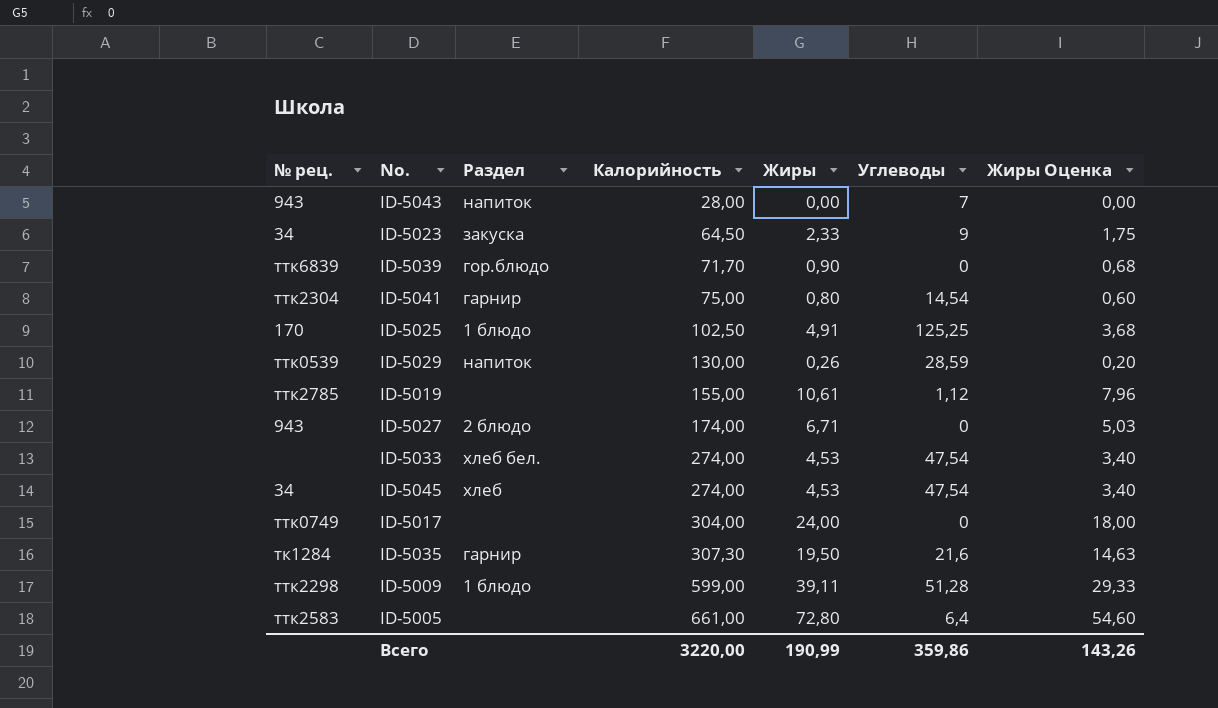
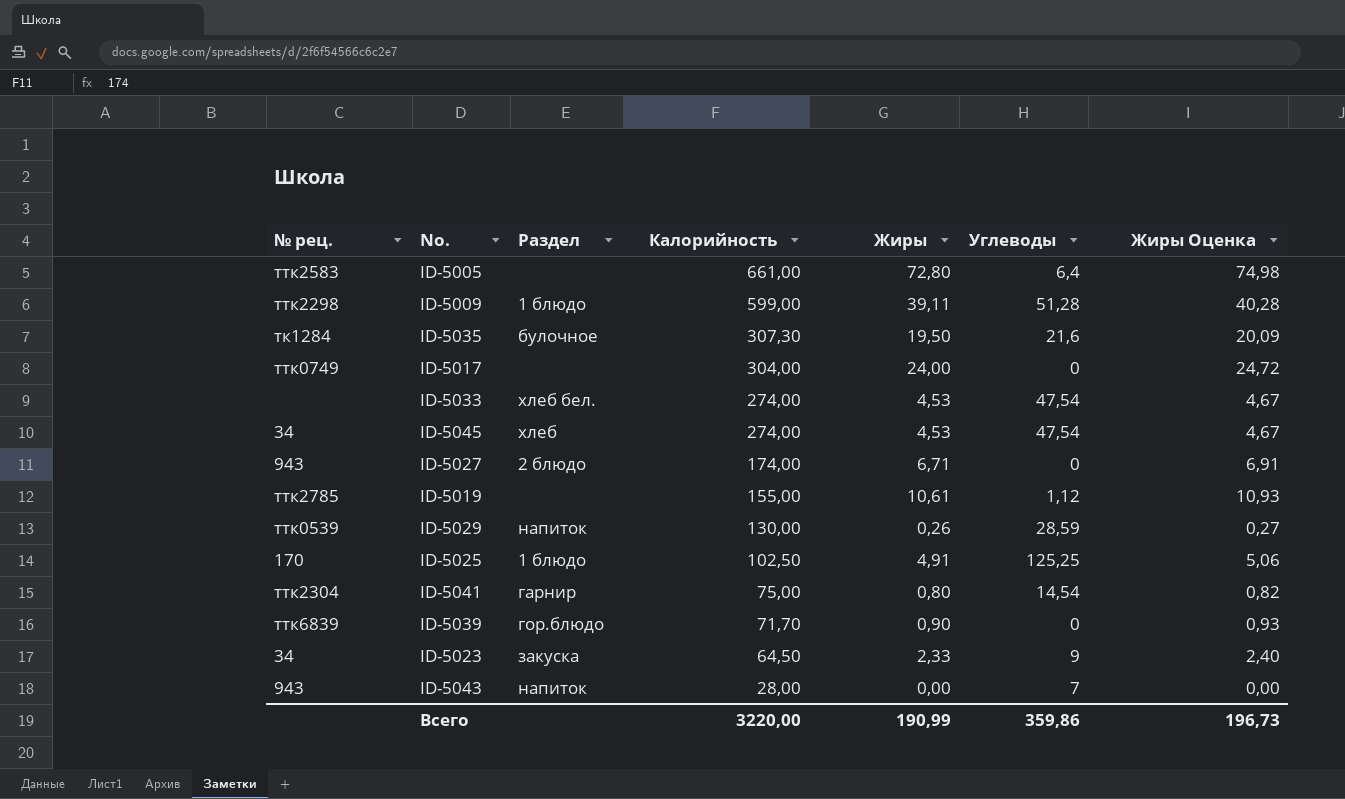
row order: Калорийность ascending -> Калорийность descending
column Жиры Оценка | formula: [Жиры] * 0,75 -> [Жиры] * 1,03
ID-5035 | Раздел: гарнир -> булочное
Всего | Жиры Оценка: 143,26 -> 196,73

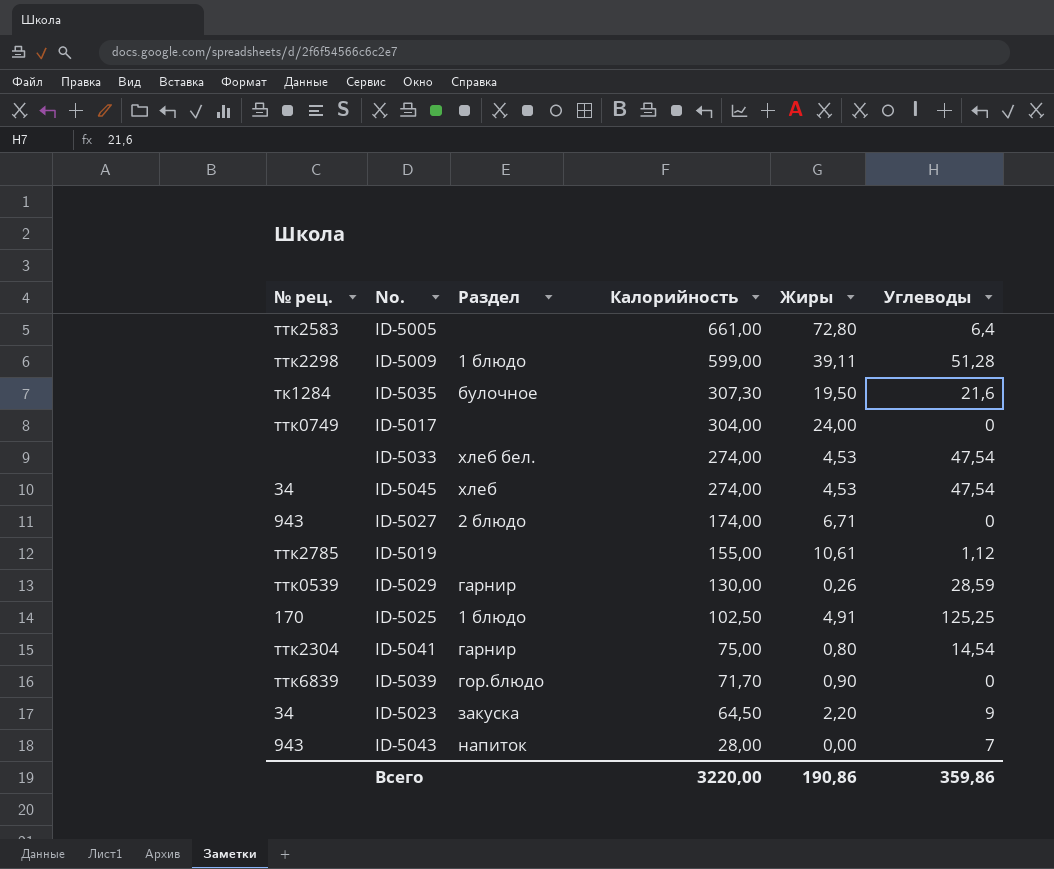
column Жиры Оценка | formula: [Жиры] * 1,03 -> none
ID-5029 | Раздел: напиток -> гарнир
ID-5023 | Жиры: 2,33 -> 2,20
Всего | Жиры: 190,99 -> 190,86

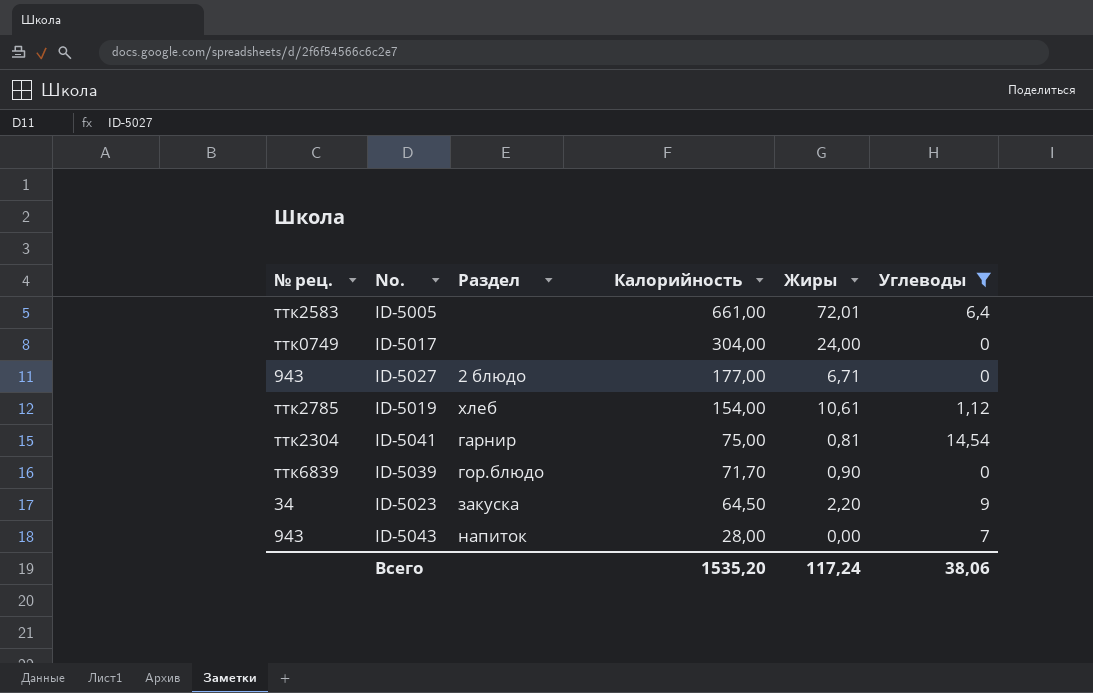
filter: none -> Углеводы <= 14,54
ID-5005 | Жиры: 72,80 -> 72,01
ID-5027 | Калорийность: 174,00 -> 177,00
ID-5019 | Раздел: none -> хлеб
ID-5019 | Калорийность: 155,00 -> 154,00
ID-5041 | Жиры: 0,80 -> 0,81
Всего | Калорийность: 3220,00 -> 1535,20
Всего | Жиры: 190,86 -> 117,24
Всего | Углеводы: 359,86 -> 38,06

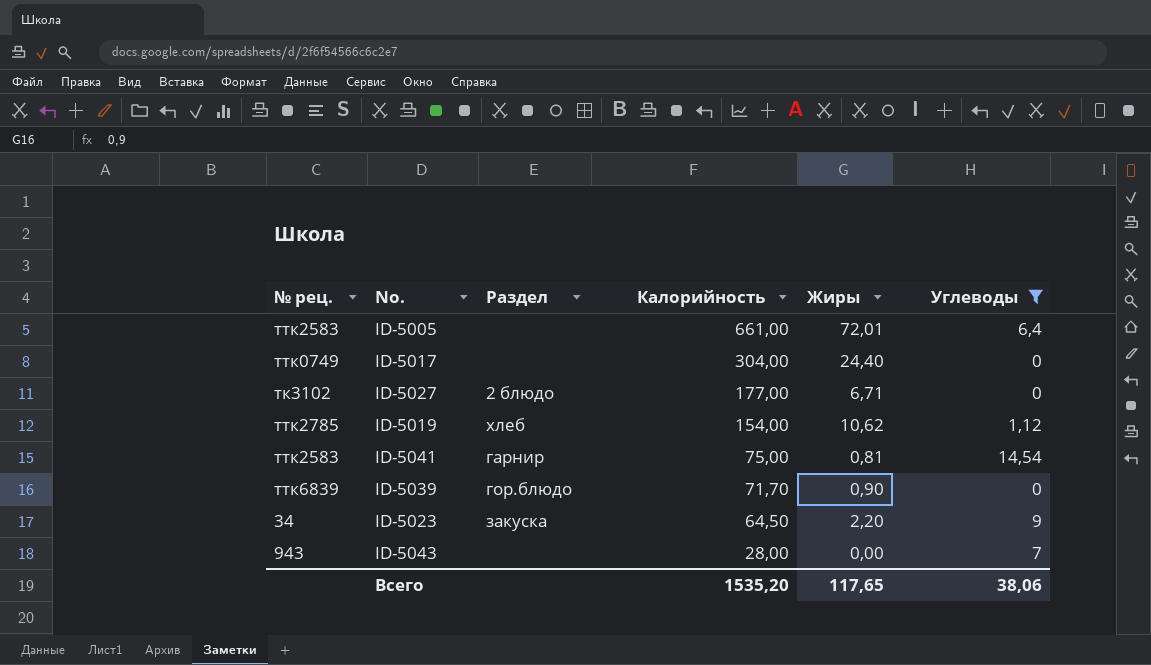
ID-5017 | Жиры: 24,00 -> 24,40
ID-5027 | № рец.: 943 -> тк3102
ID-5019 | Жиры: 10,61 -> 10,62
ID-5041 | № рец.: ттк2304 -> ттк2583
ID-5043 | Раздел: напиток -> none
Всего | Жиры: 117,24 -> 117,65

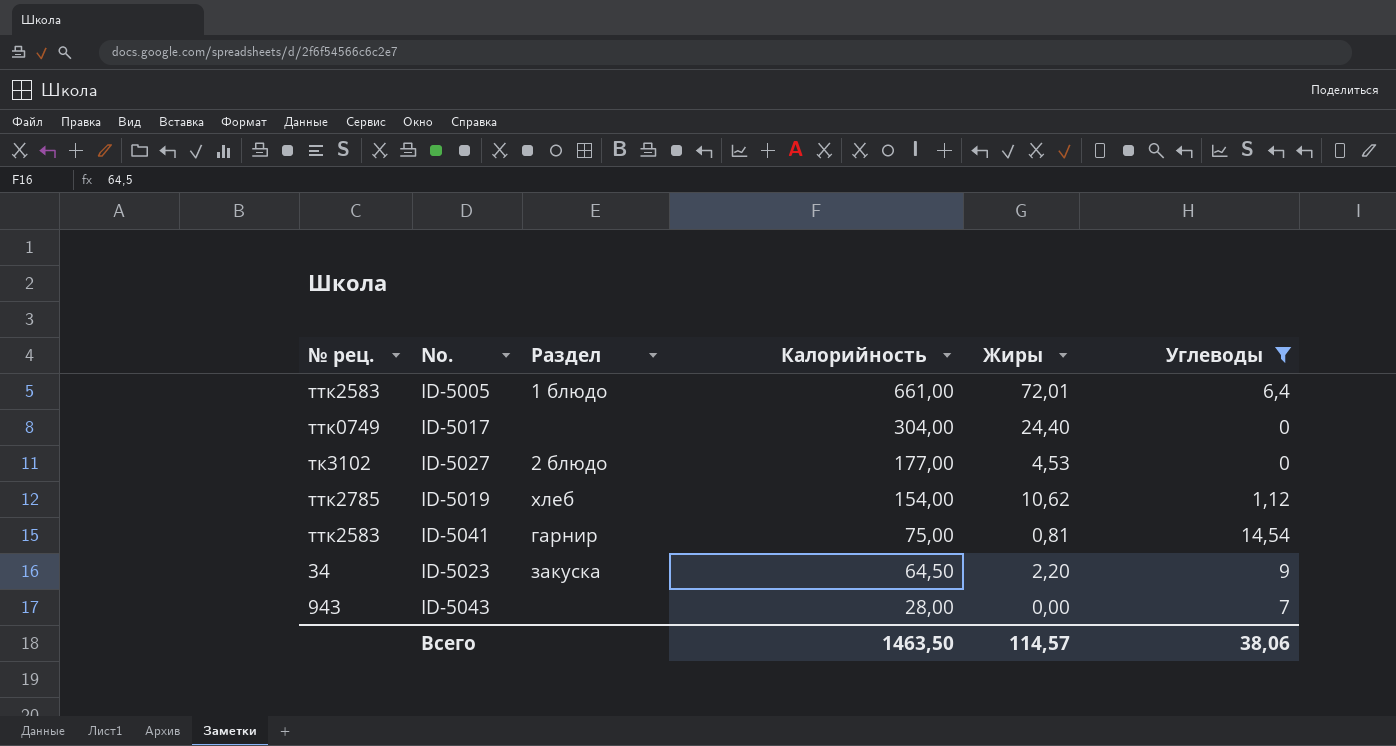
row ID-5039: ттк6839 | гор.блюдо | 71,70 | 0,90 | 0 -> none
ID-5005 | Раздел: none -> 1 блюдо
ID-5027 | Жиры: 6,71 -> 4,53
Всего | Калорийность: 1535,20 -> 1463,50
Всего | Жиры: 117,65 -> 114,57

